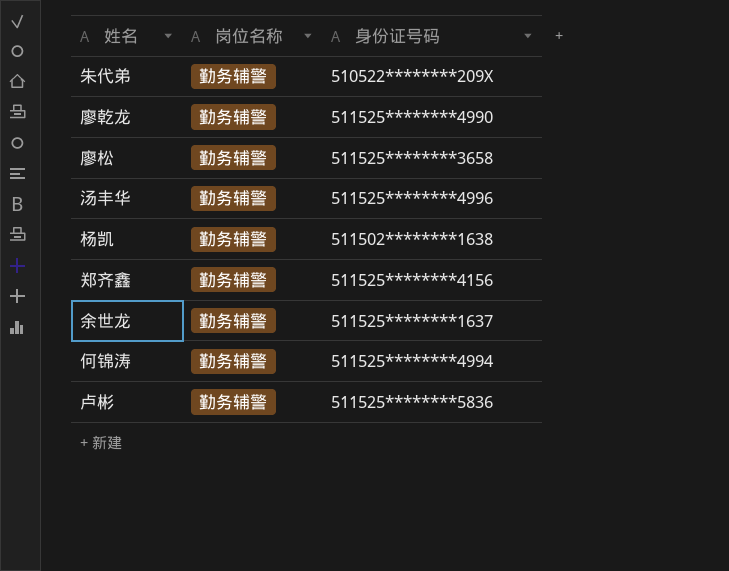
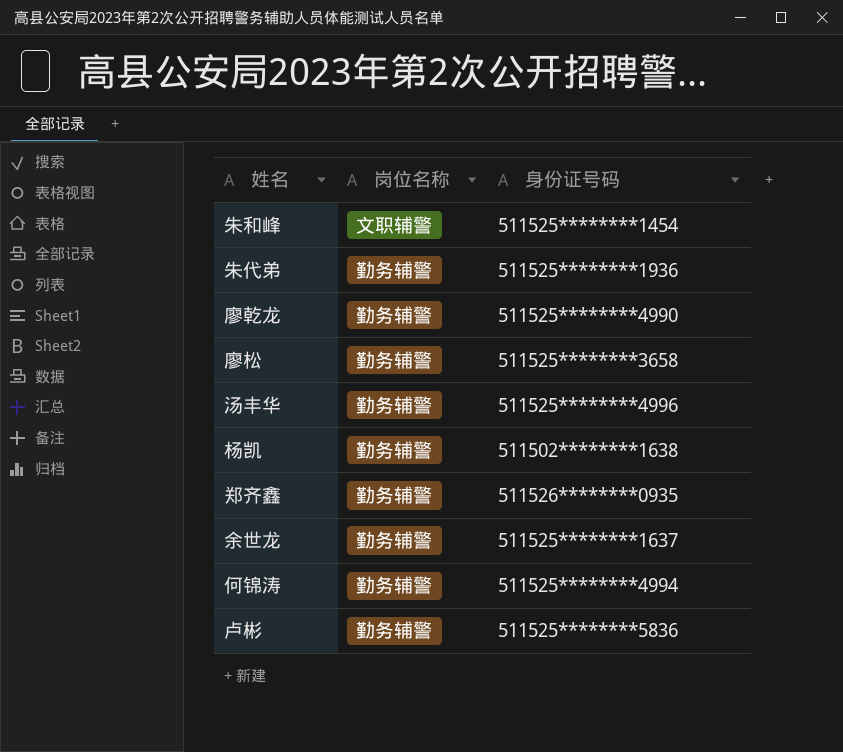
row 朱和峰: none -> 文职辅警 | 511525********1454
朱代弟 | 身份证号码: 510522********209X -> 511525********1936
郑齐鑫 | 身份证号码: 511525********4156 -> 511526********0935

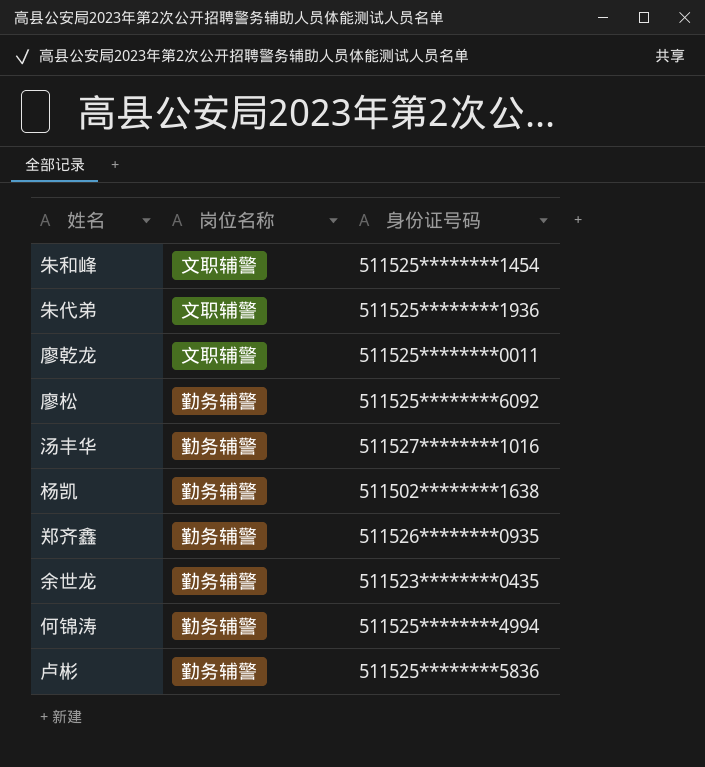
朱代弟 | 岗位名称: 勤务辅警 -> 文职辅警
廖乾龙 | 岗位名称: 勤务辅警 -> 文职辅警
廖乾龙 | 身份证号码: 511525********4990 -> 511525********0011
廖松 | 身份证号码: 511525********3658 -> 511525********6092
汤丰华 | 身份证号码: 511525********4996 -> 511527********1016
余世龙 | 身份证号码: 511525********1637 -> 511523********0435

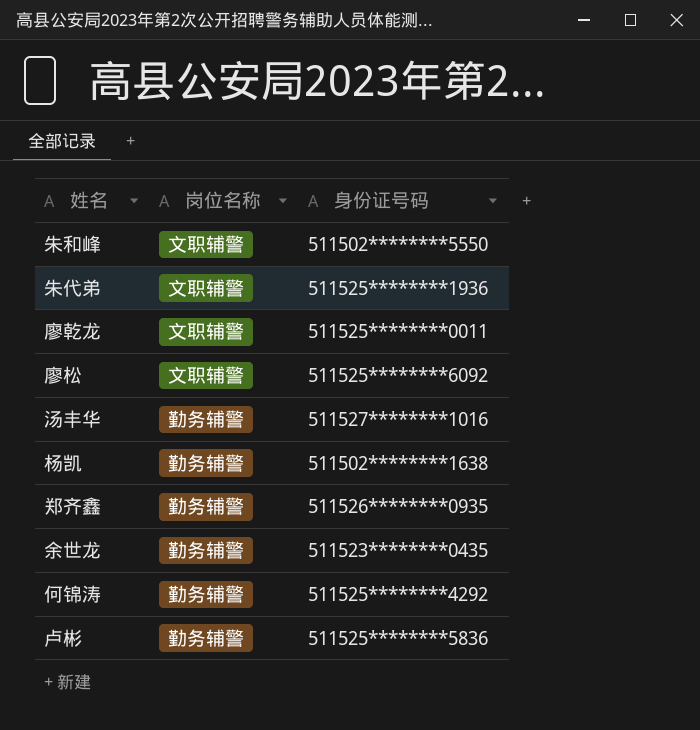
朱和峰 | 身份证号码: 511525********1454 -> 511502********5550
廖松 | 岗位名称: 勤务辅警 -> 文职辅警
何锦涛 | 身份证号码: 511525********4994 -> 511525********4292

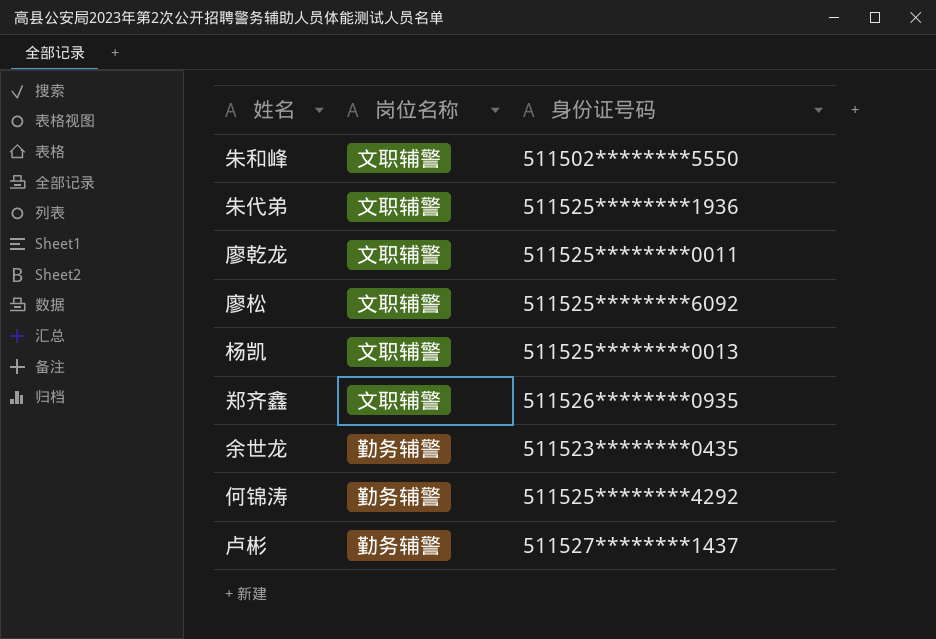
row 汤丰华: 勤务辅警 | 511527********1016 -> none
杨凯 | 岗位名称: 勤务辅警 -> 文职辅警
杨凯 | 身份证号码: 511502********1638 -> 511525********0013
郑齐鑫 | 岗位名称: 勤务辅警 -> 文职辅警
卢彬 | 身份证号码: 511525********5836 -> 511527********1437

